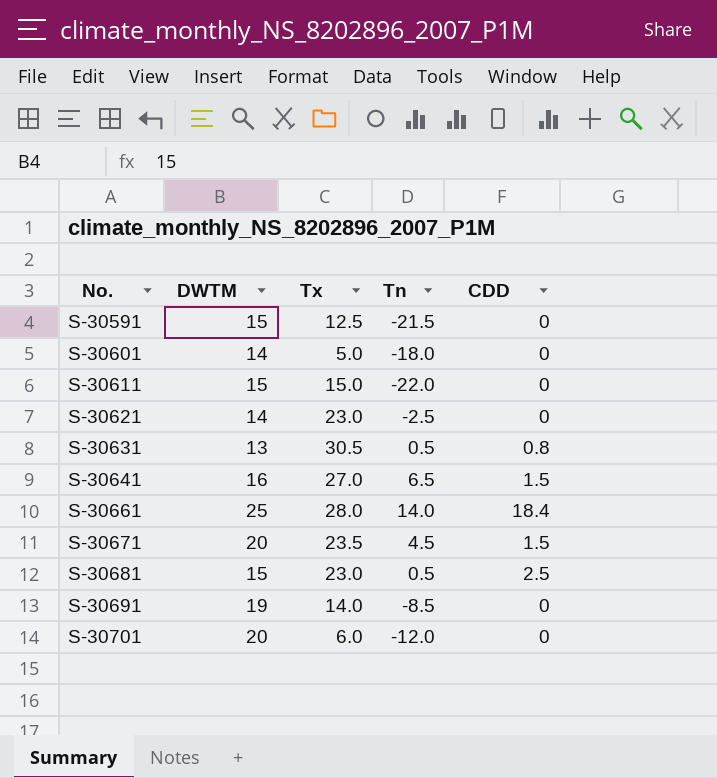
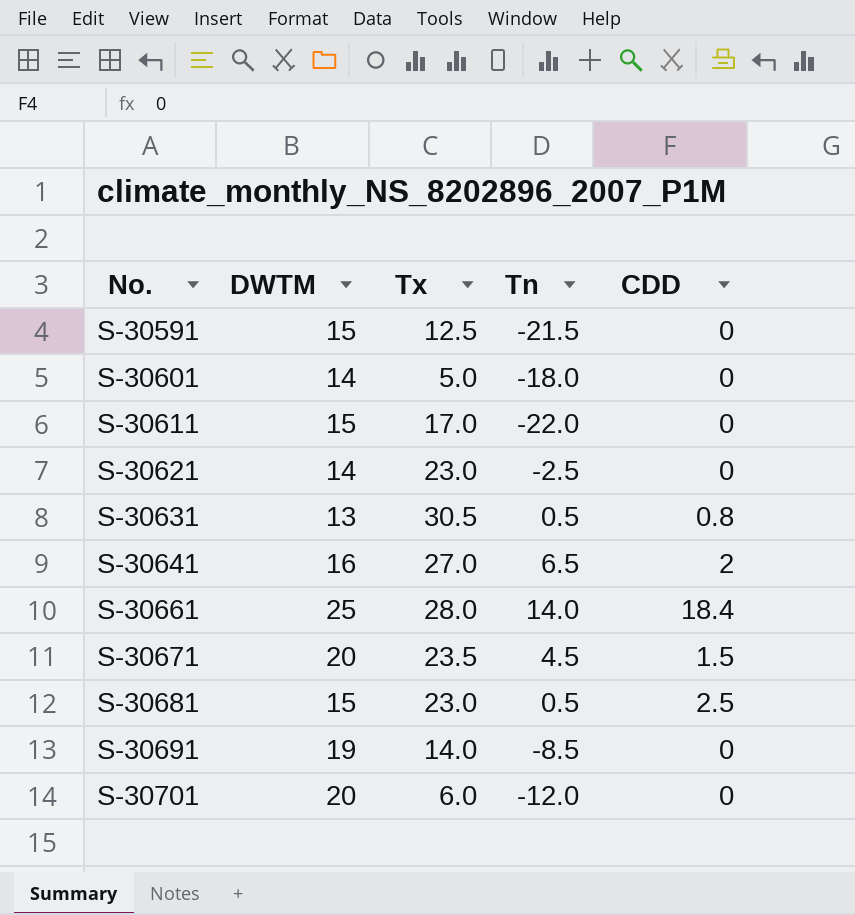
S-30611 | Tx: 15.0 -> 17.0
S-30641 | CDD: 1.5 -> 2

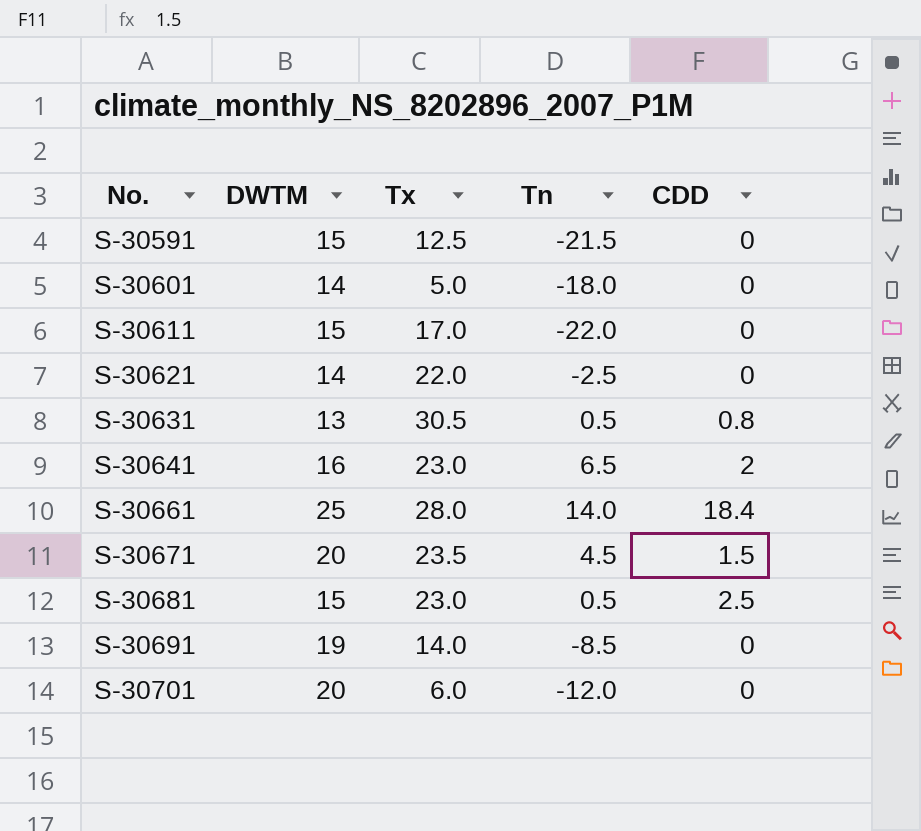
S-30621 | Tx: 23.0 -> 22.0
S-30641 | Tx: 27.0 -> 23.0

